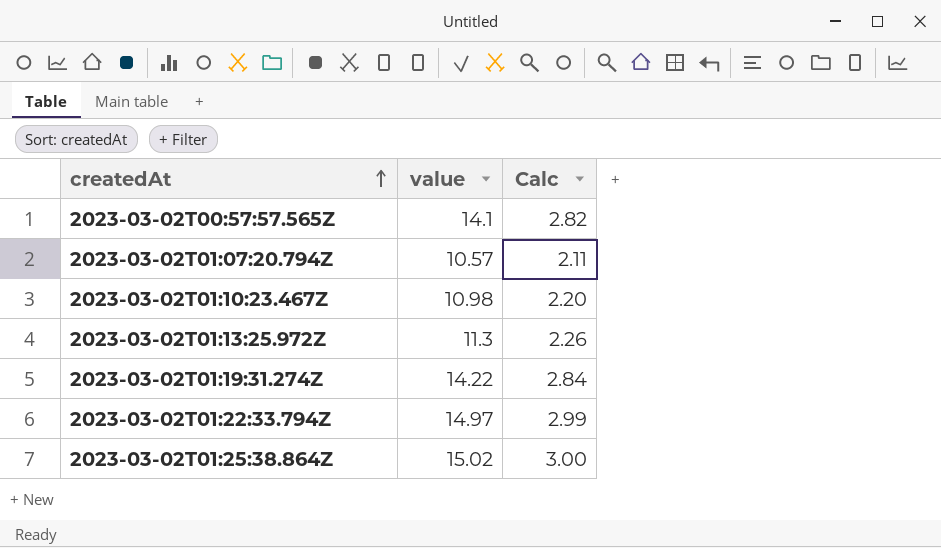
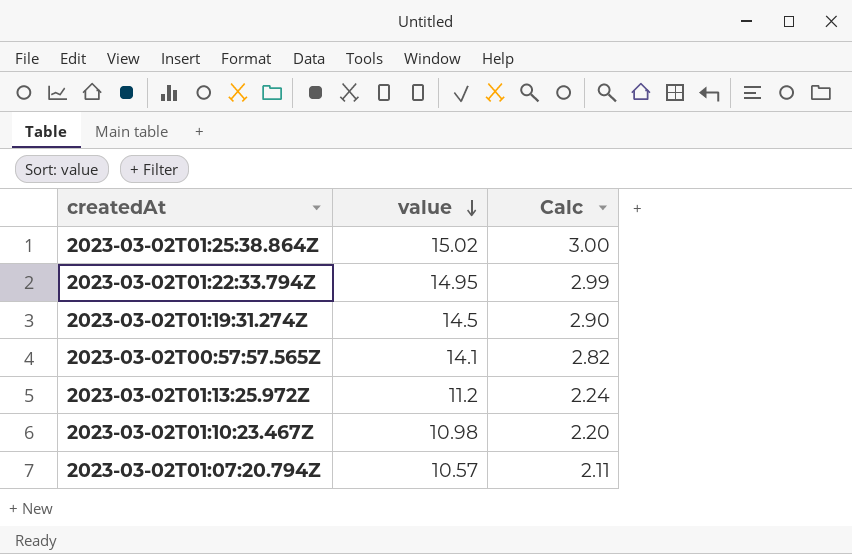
row order: createdAt ascending -> value descending
2023-03-02T01:22:33.794Z | value: 14.97 -> 14.95
2023-03-02T01:19:31.274Z | value: 14.22 -> 14.5
2023-03-02T01:19:31.274Z | Calc: 2.84 -> 2.90
2023-03-02T01:13:25.972Z | value: 11.3 -> 11.2
2023-03-02T01:13:25.972Z | Calc: 2.26 -> 2.24

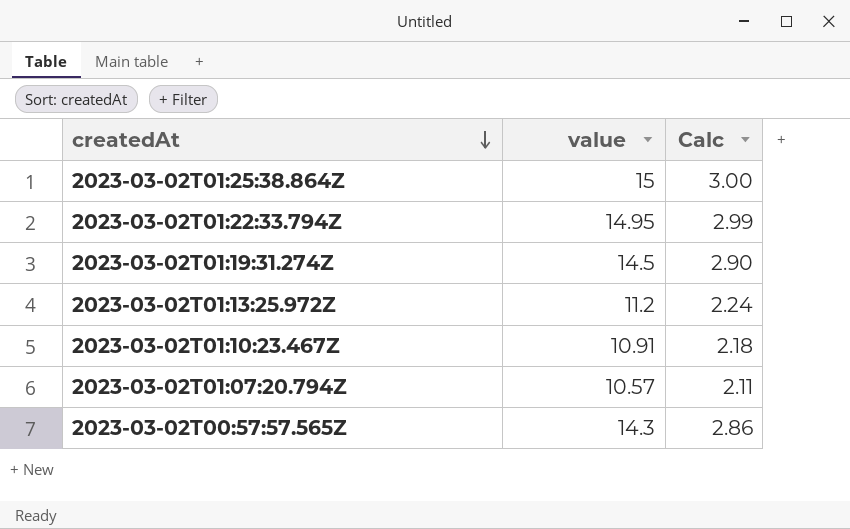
row order: value descending -> createdAt descending
2023-03-02T01:25:38.864Z | value: 15.02 -> 15
2023-03-02T01:10:23.467Z | value: 10.98 -> 10.91
2023-03-02T01:10:23.467Z | Calc: 2.20 -> 2.18
2023-03-02T00:57:57.565Z | value: 14.1 -> 14.3
2023-03-02T00:57:57.565Z | Calc: 2.82 -> 2.86

